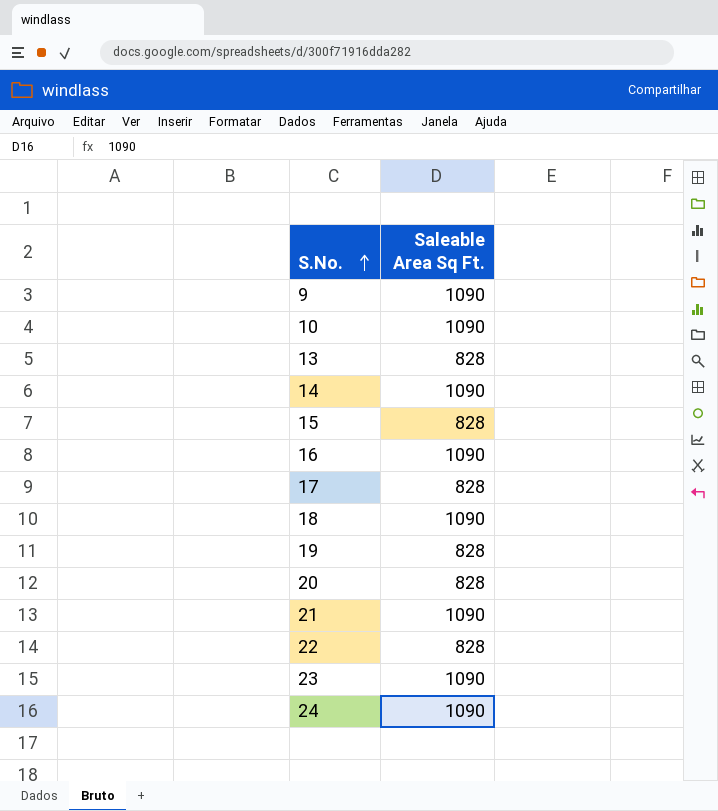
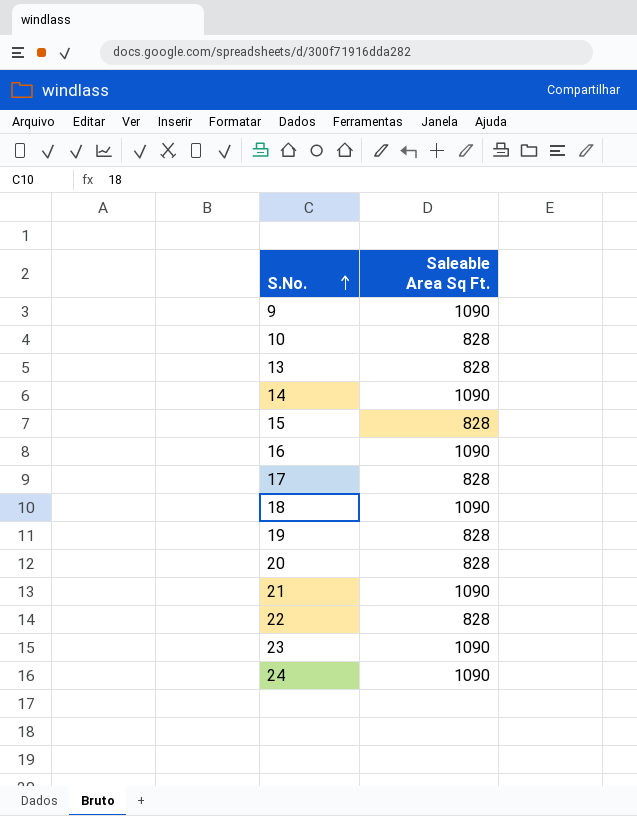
10 | Saleable Area Sq Ft.: 1090 -> 828

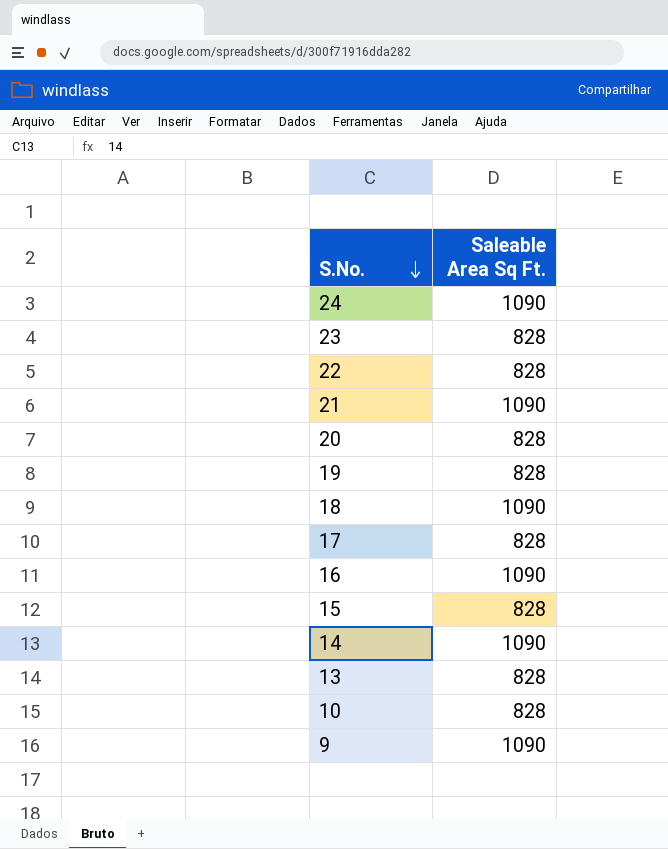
row order: S.No. ascending -> S.No. descending
23 | Saleable Area Sq Ft.: 1090 -> 828

